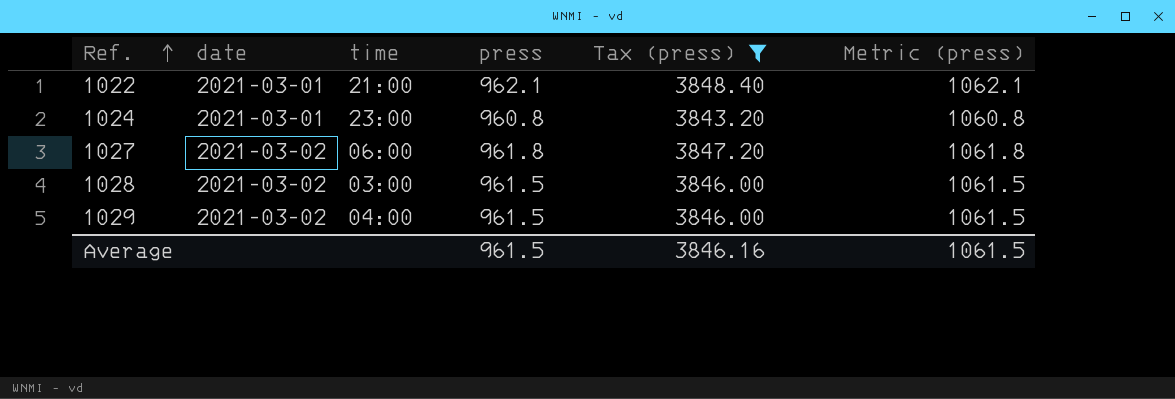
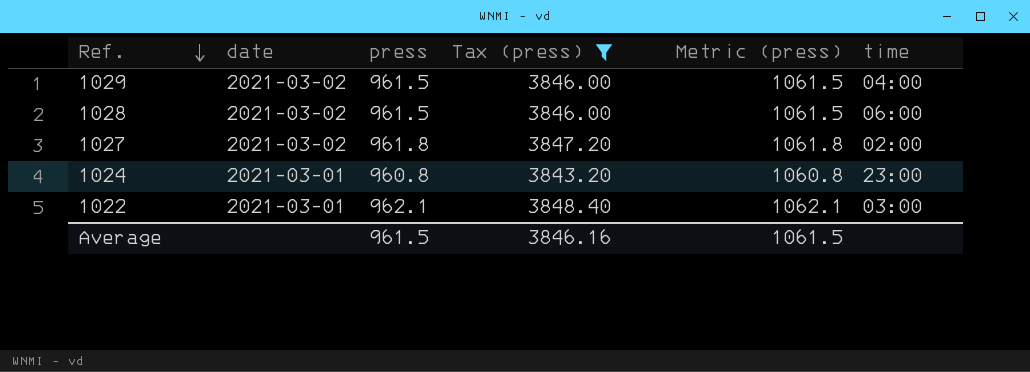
row order: Ref. ascending -> Ref. descending
column time | position: 3 -> 6
1028 | time: 03:00 -> 06:00
1027 | time: 06:00 -> 02:00
1022 | time: 21:00 -> 03:00

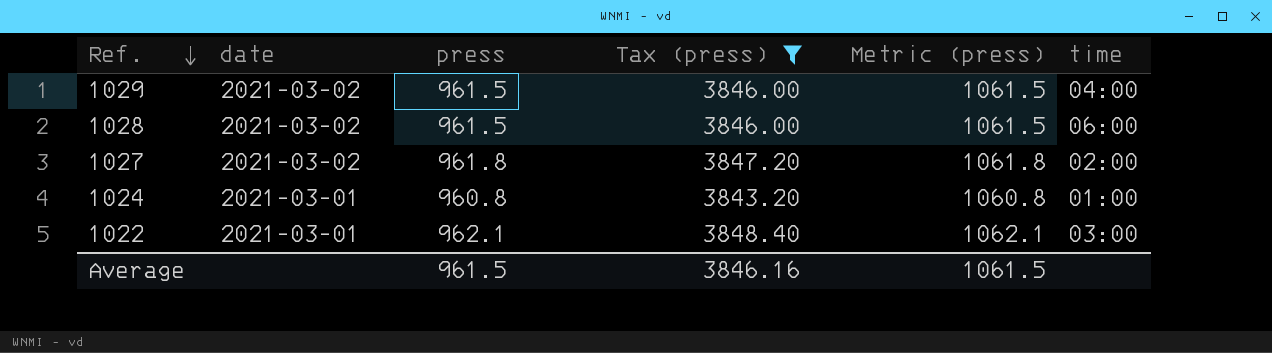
1024 | time: 23:00 -> 01:00

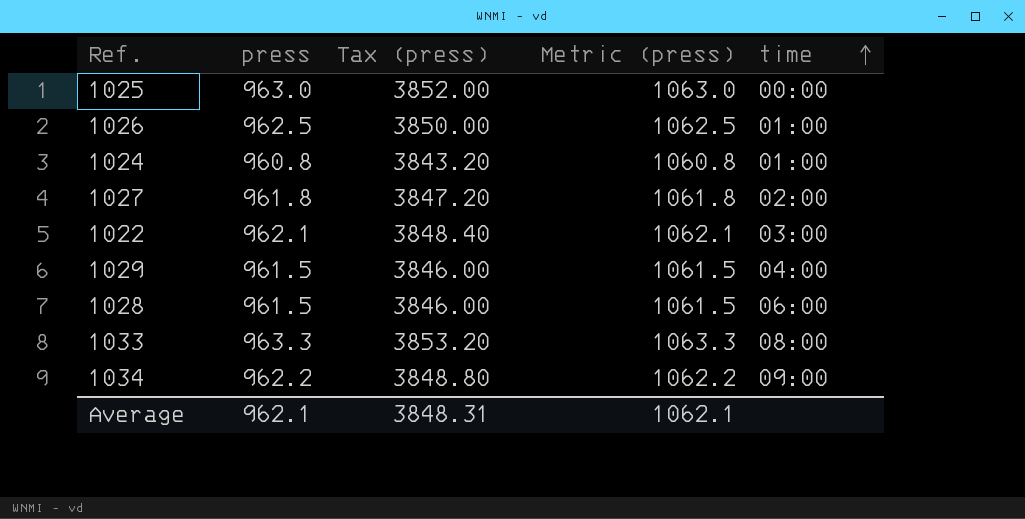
filter: Tax (press) <= 3848.40 -> none
row order: Ref. descending -> time ascending
column date | position: 2 -> none
Average | press: 961.5 -> 962.1
Average | Tax (press): 3846.16 -> 3848.31
Average | Metric (press): 1061.5 -> 1062.1

